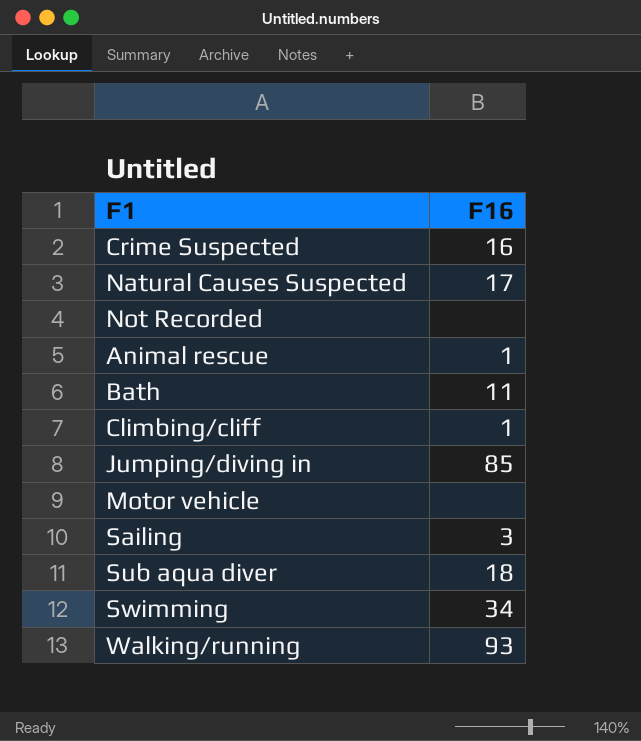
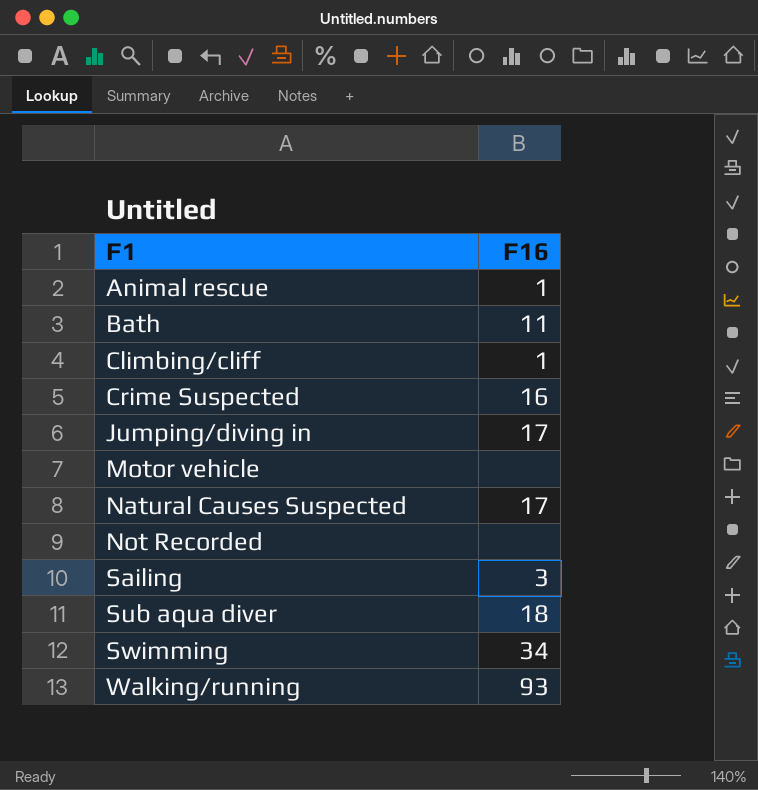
row order: none -> F1 ascending
Jumping/diving in | F16: 85 -> 17

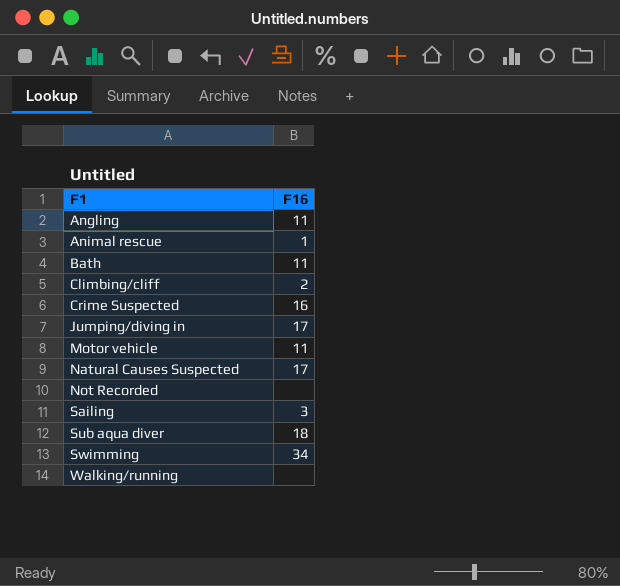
row Angling: none -> 11
Climbing/cliff | F16: 1 -> 2
Motor vehicle | F16: none -> 11
Walking/running | F16: 93 -> none

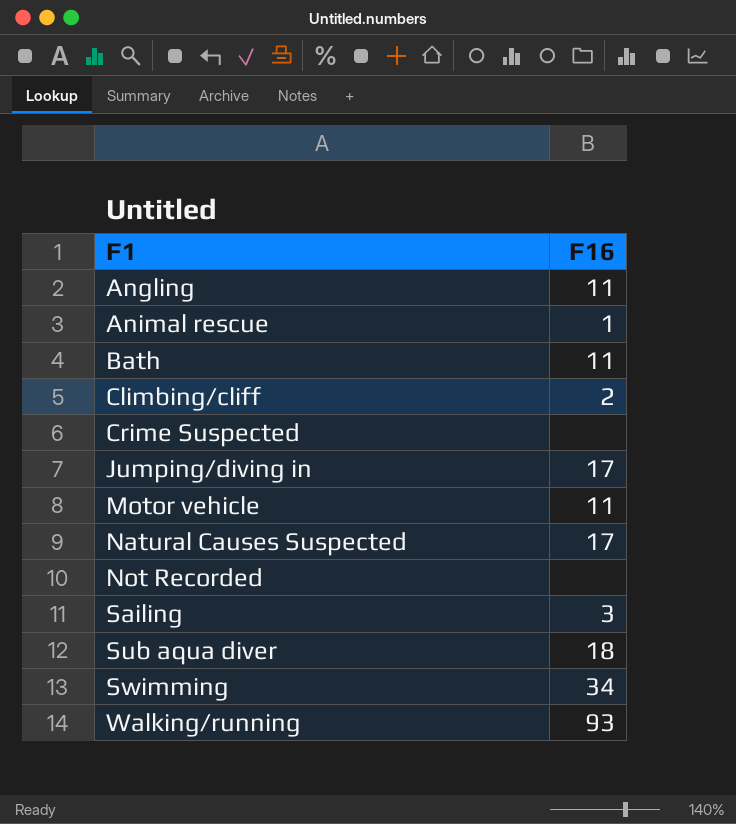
Crime Suspected | F16: 16 -> none
Walking/running | F16: none -> 93

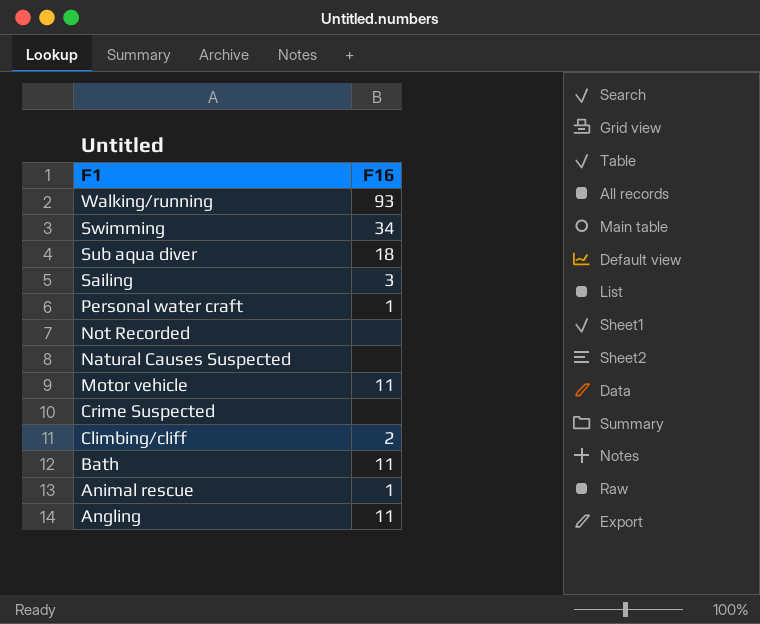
row order: F1 ascending -> F1 descending
row Jumping/diving in: 17 -> none
row Personal water craft: none -> 1
Natural Causes Suspected | F16: 17 -> none

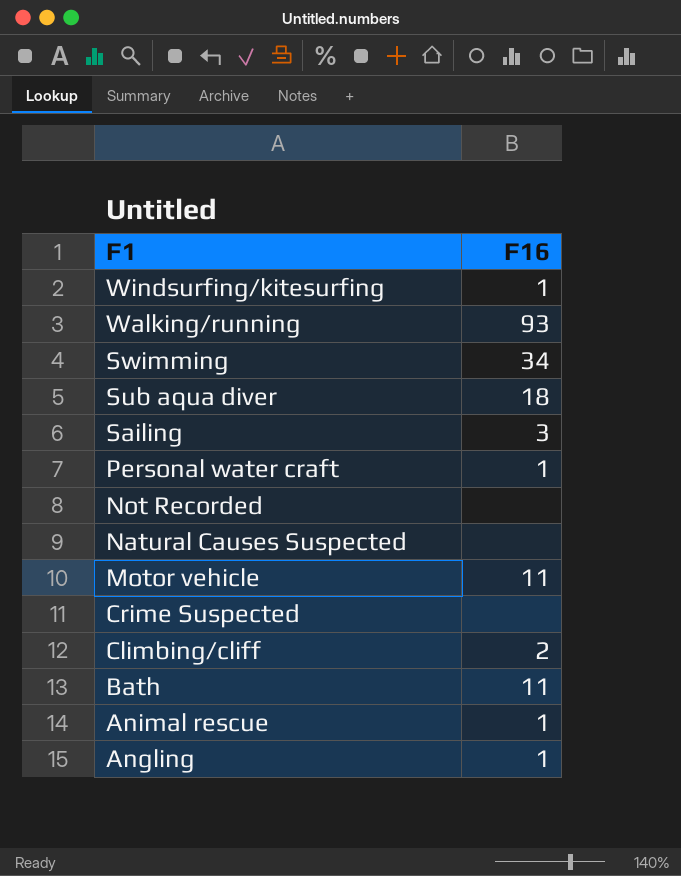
row Windsurfing/kitesurfing: none -> 1
Angling | F16: 11 -> 1

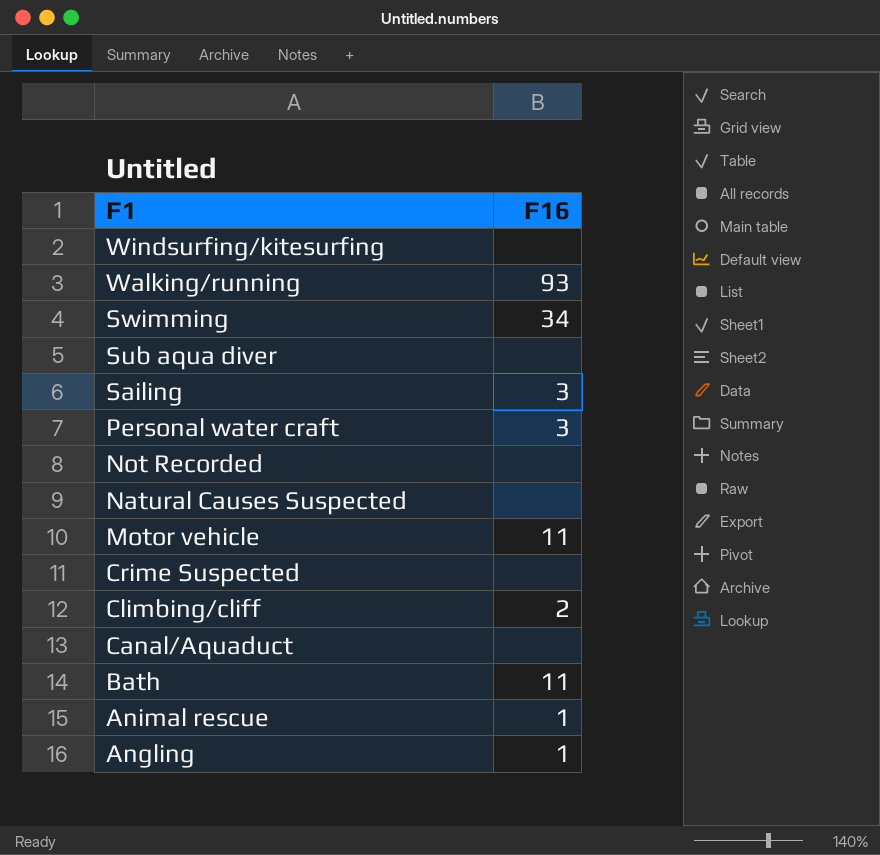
Windsurfing/kitesurfing | F16: 1 -> none
Sub aqua diver | F16: 18 -> none
Personal water craft | F16: 1 -> 3
row Canal/Aquaduct: none -> none

